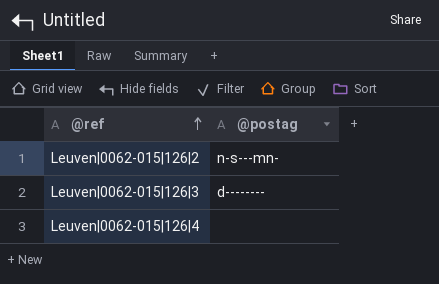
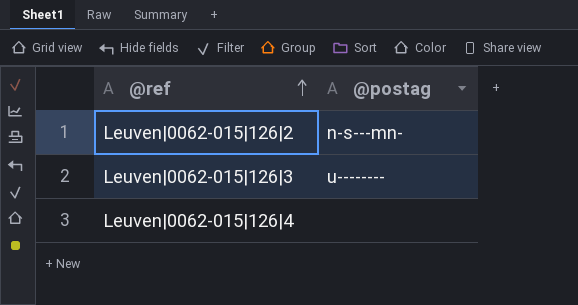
Leuven|0062-015|126|3 | @postag: d-------- -> u--------

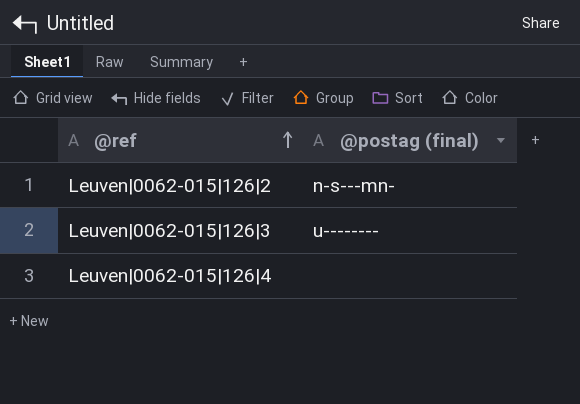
column name: @postag -> @postag (final)

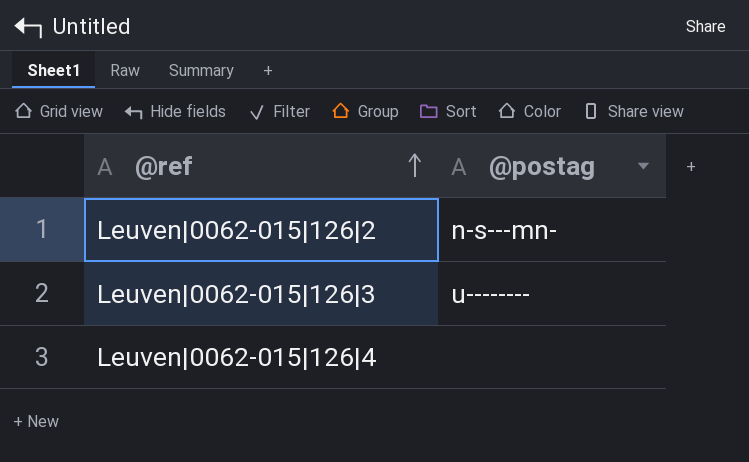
column name: @postag (final) -> @postag

